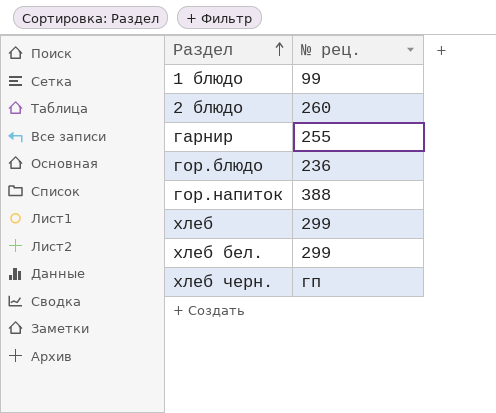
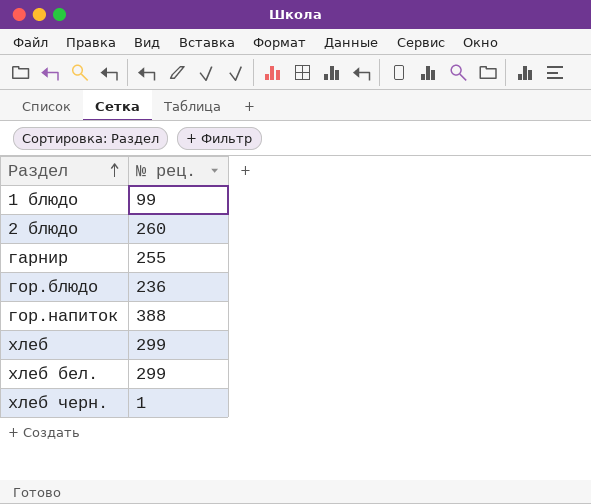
хлеб черн. | № рец.: гп -> 1

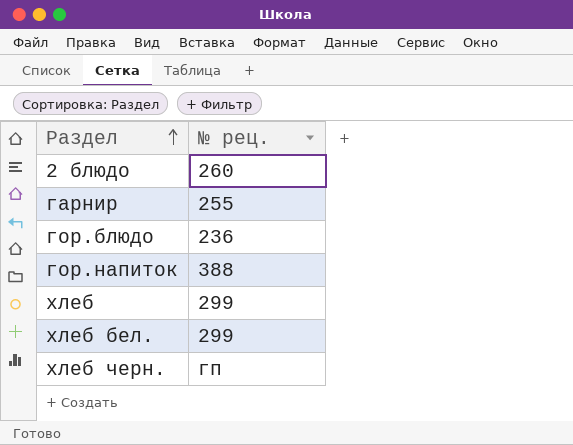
row 1 блюдо: 99 -> none
хлеб черн. | № рец.: 1 -> гп

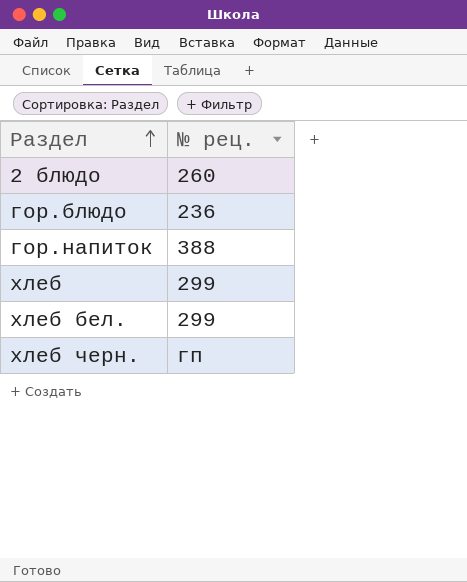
row гарнир: 255 -> none

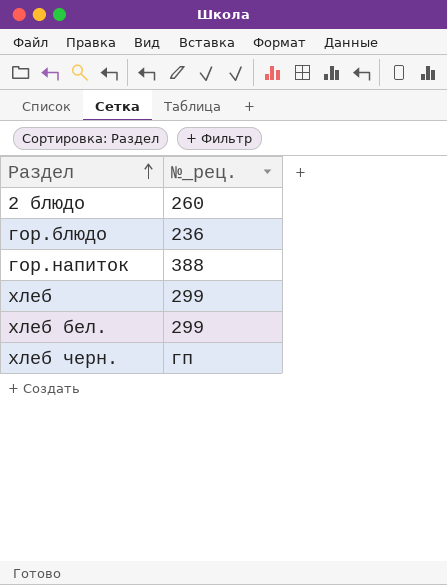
column name: № рец. -> №_рец.

